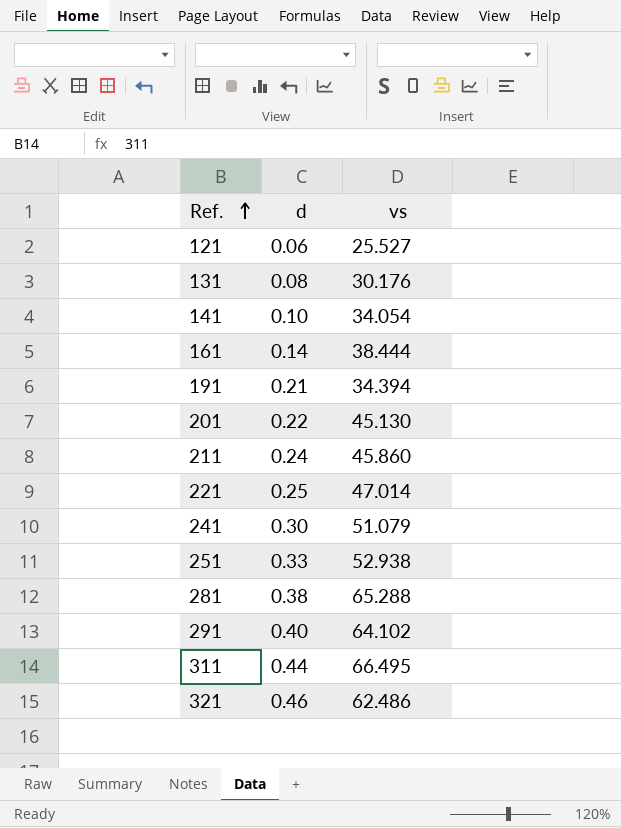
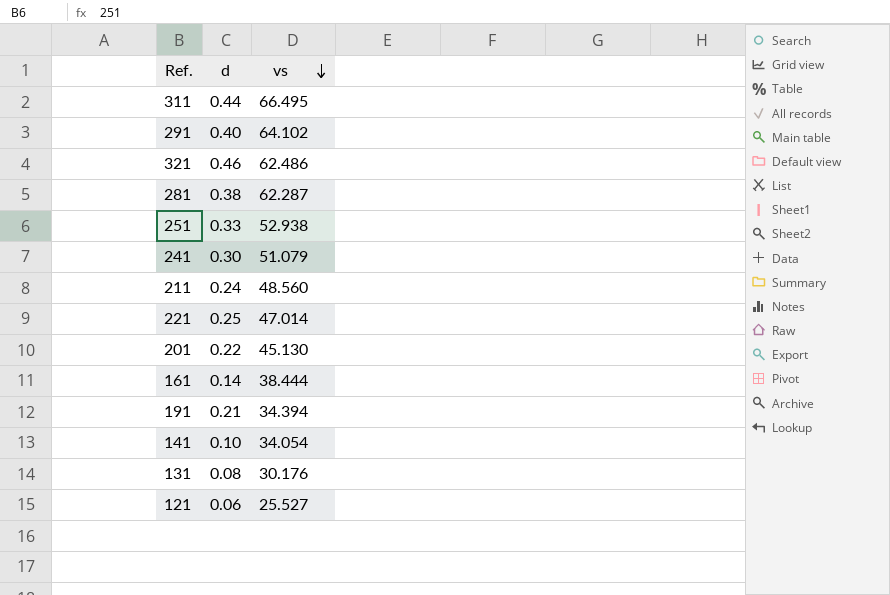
row order: Ref. ascending -> vs descending
281 | vs: 65.288 -> 62.287
211 | vs: 45.860 -> 48.560

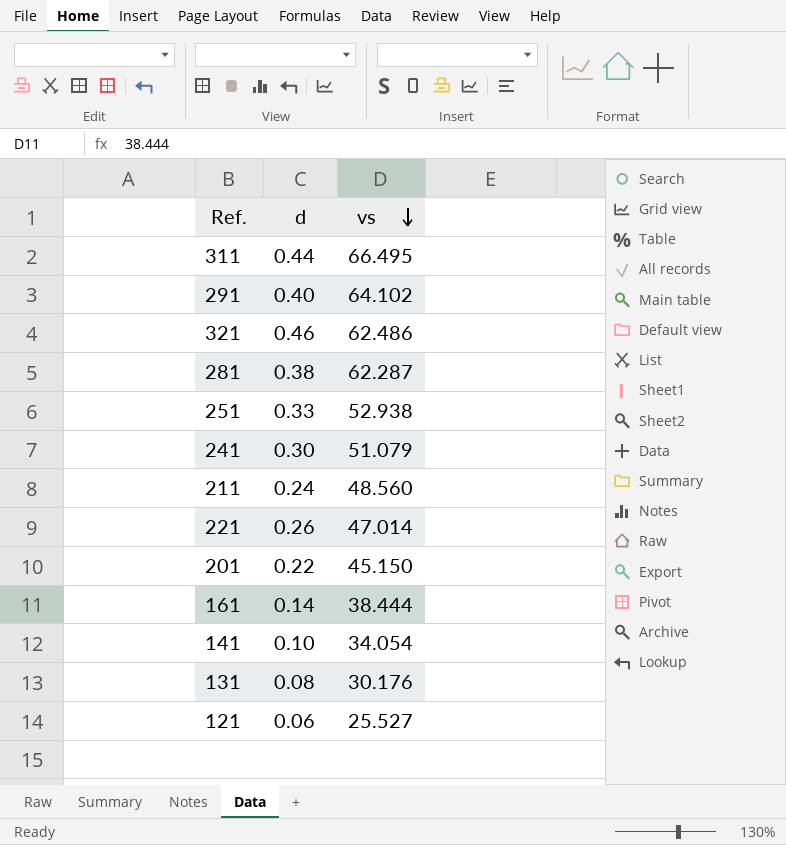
row 191: 0.21 | 34.394 -> none
221 | d: 0.25 -> 0.26
201 | vs: 45.130 -> 45.150

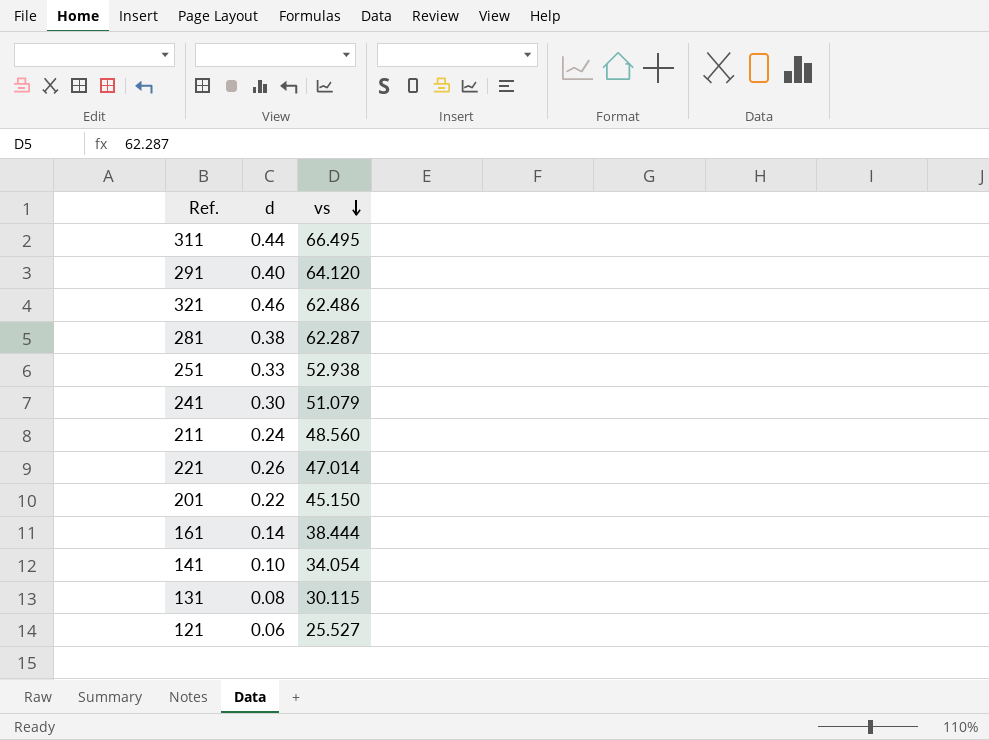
291 | vs: 64.102 -> 64.120
131 | vs: 30.176 -> 30.115

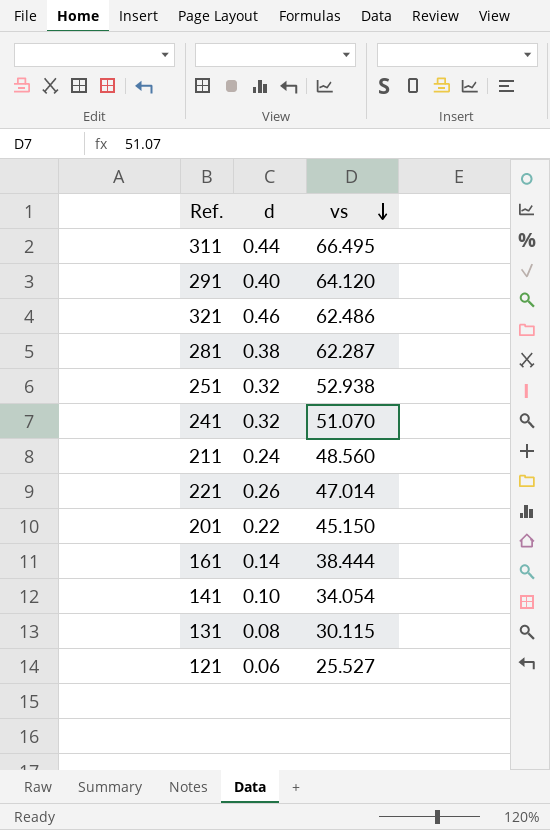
251 | d: 0.33 -> 0.32
241 | d: 0.30 -> 0.32
241 | vs: 51.079 -> 51.070

